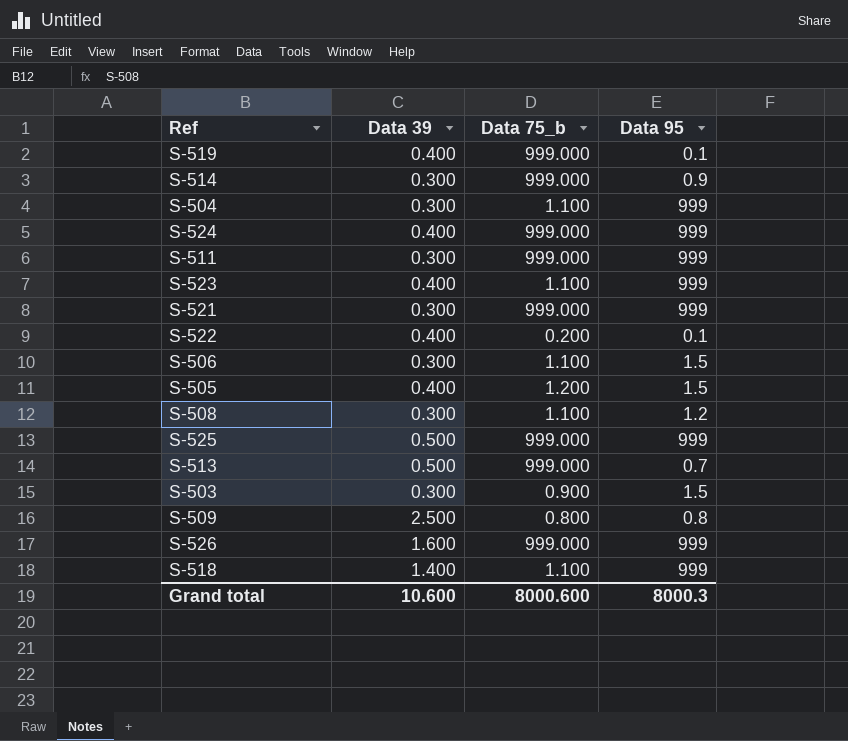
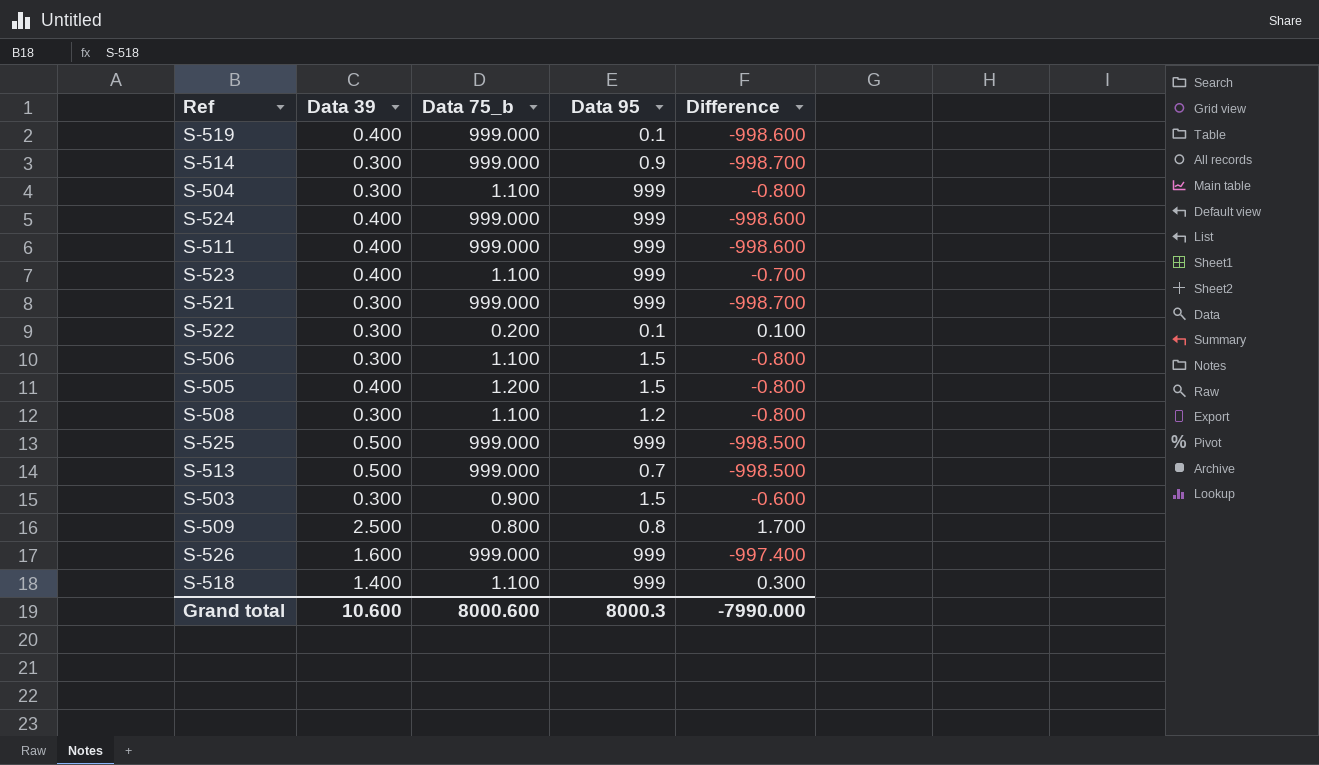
column Difference | formula: none -> [Data 39] - [Data 75_b]
S-511 | Data 39: 0.300 -> 0.400
S-522 | Data 39: 0.400 -> 0.300

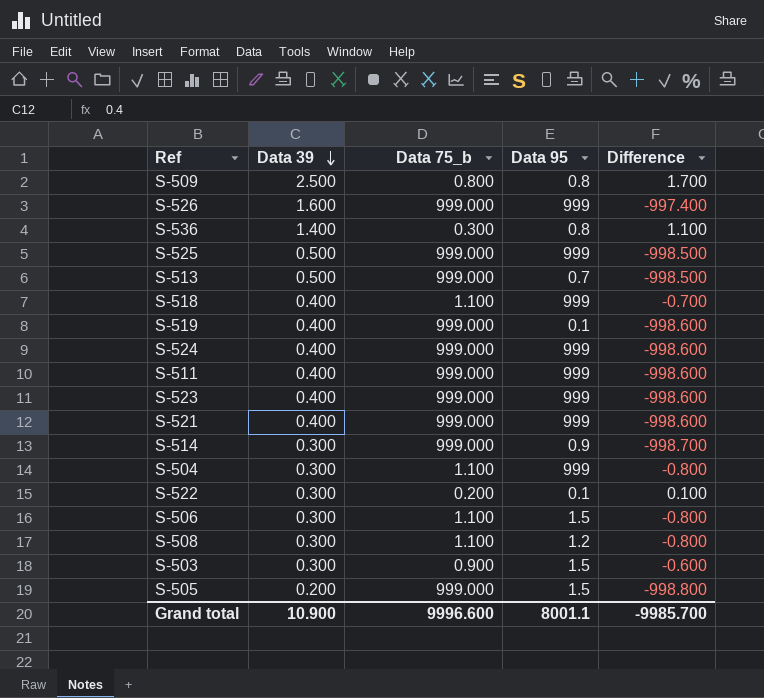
row order: none -> Data 39 descending
row S-536: none -> 1.400 | 0.300 | 0.8 | 1.100
S-518 | Data 39: 1.400 -> 0.400
S-518 | Difference: 0.300 -> -0.700
S-523 | Data 75_b: 1.100 -> 999.000
S-523 | Difference: -0.700 -> -998.600
S-521 | Data 39: 0.300 -> 0.400
S-521 | Difference: -998.700 -> -998.600
S-505 | Data 39: 0.400 -> 0.200
S-505 | Data 75_b: 1.200 -> 999.000
S-505 | Difference: -0.800 -> -998.800
Grand total | Data 39: 10.600 -> 10.900
Grand total | Data 75_b: 8000.600 -> 9996.600
Grand total | Data 95: 8000.3 -> 8001.1
Grand total | Difference: -7990.000 -> -9985.700

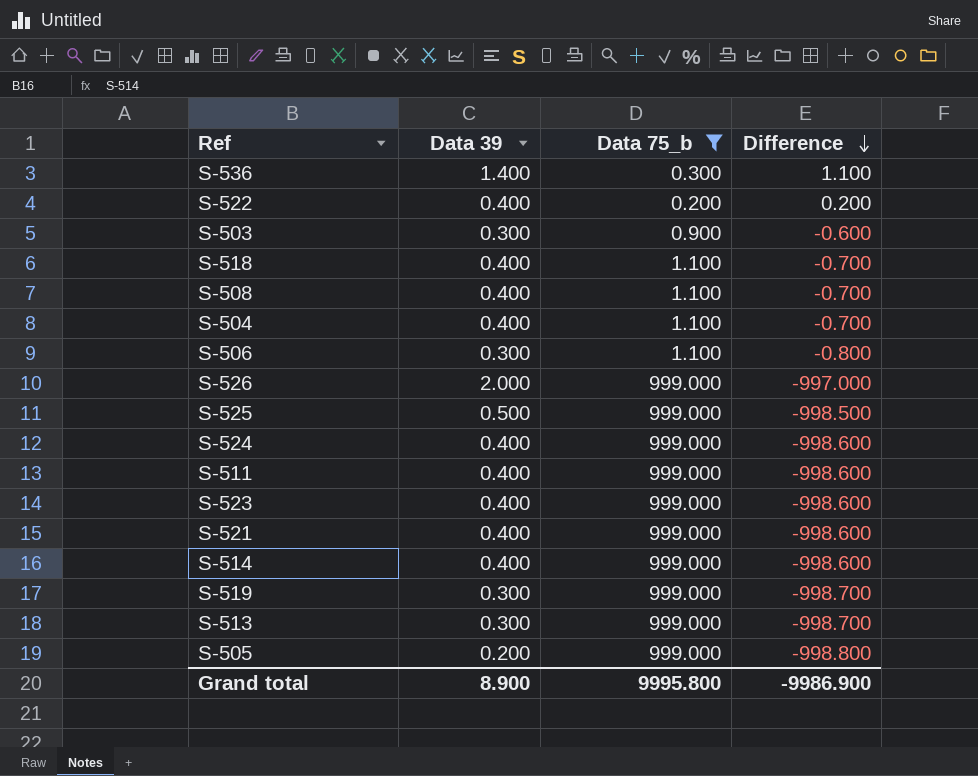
filter: none -> Data 75_b != 0.800
row order: Data 39 descending -> Difference descending
column Data 95 | position: 4 -> none
S-522 | Data 39: 0.300 -> 0.400
S-522 | Difference: 0.100 -> 0.200
S-508 | Data 39: 0.300 -> 0.400
S-508 | Difference: -0.800 -> -0.700
S-504 | Data 39: 0.300 -> 0.400
S-504 | Difference: -0.800 -> -0.700
S-526 | Data 39: 1.600 -> 2.000
S-526 | Difference: -997.400 -> -997.000
S-514 | Data 39: 0.300 -> 0.400
S-514 | Difference: -998.700 -> -998.600
S-519 | Data 39: 0.400 -> 0.300
S-519 | Difference: -998.600 -> -998.700
S-513 | Data 39: 0.500 -> 0.300
S-513 | Difference: -998.500 -> -998.700
Grand total | Data 39: 10.900 -> 8.900
Grand total | Data 75_b: 9996.600 -> 9995.800
Grand total | Difference: -9985.700 -> -9986.900

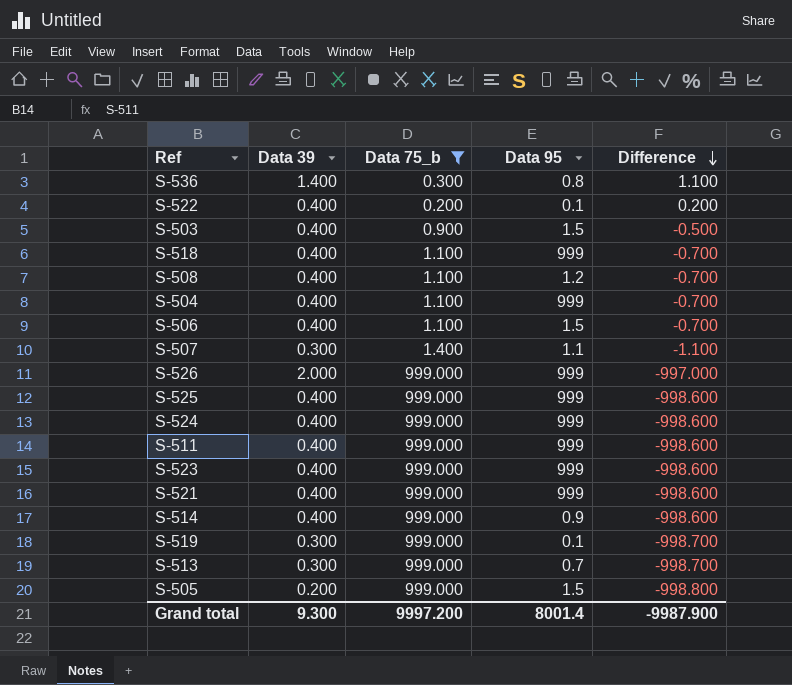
column Data 95 | position: none -> 4
S-503 | Data 39: 0.300 -> 0.400
S-503 | Difference: -0.600 -> -0.500
S-506 | Data 39: 0.300 -> 0.400
S-506 | Difference: -0.800 -> -0.700
row S-507: none -> 0.300 | 1.400 | 1.1 | -1.100
S-525 | Data 39: 0.500 -> 0.400
S-525 | Difference: -998.500 -> -998.600
Grand total | Data 39: 8.900 -> 9.300
Grand total | Data 75_b: 9995.800 -> 9997.200
Grand total | Difference: -9986.900 -> -9987.900

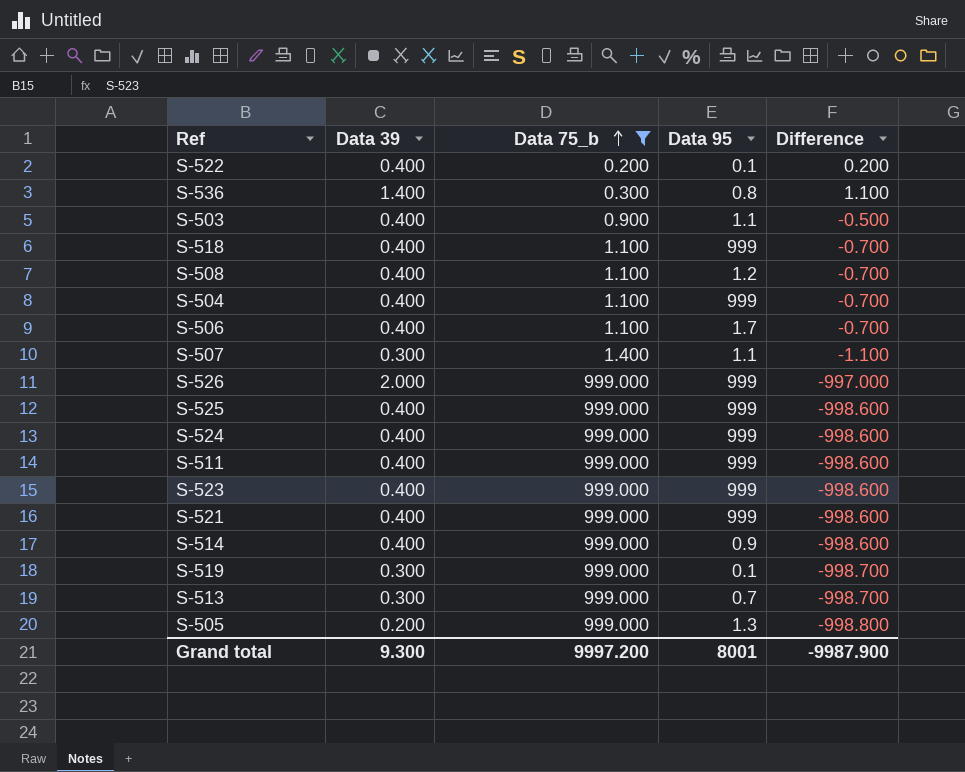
row order: Difference descending -> Data 75_b ascending
S-503 | Data 95: 1.5 -> 1.1
S-506 | Data 95: 1.5 -> 1.7
S-505 | Data 95: 1.5 -> 1.3
Grand total | Data 95: 8001.4 -> 8001

